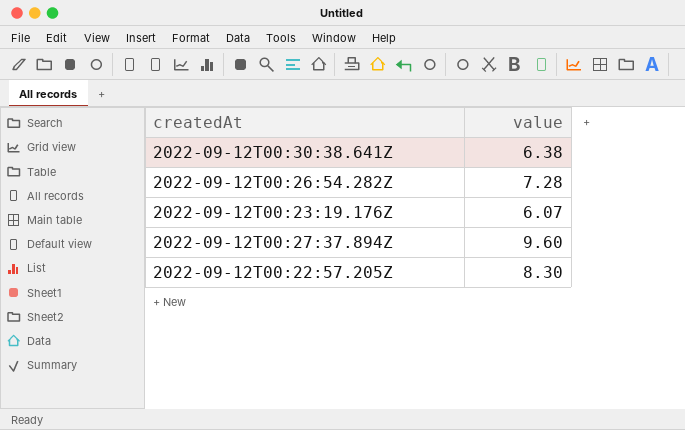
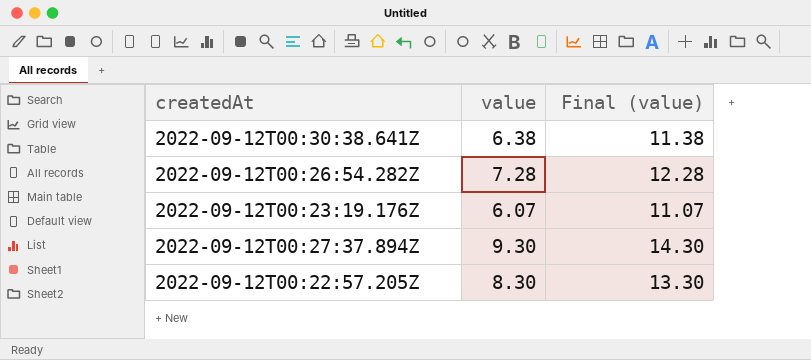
column Final (value) | formula: none -> [value] + 5
2022-09-12T00:27:37.894Z | value: 9.60 -> 9.30

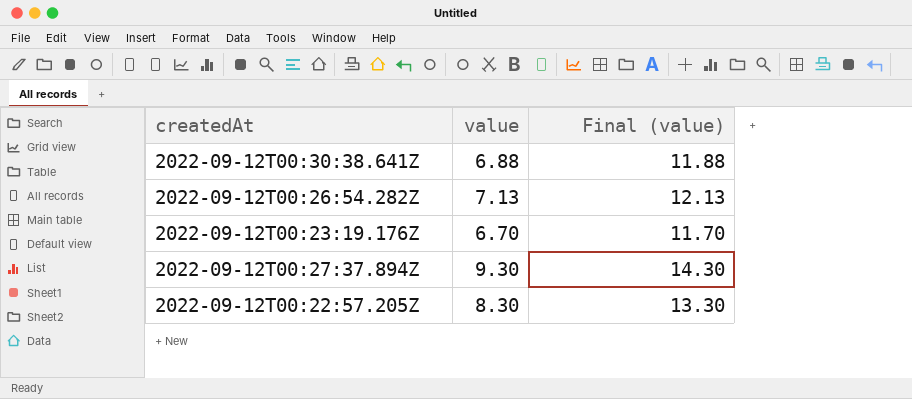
2022-09-12T00:30:38.641Z | value: 6.38 -> 6.88
2022-09-12T00:30:38.641Z | Final (value): 11.38 -> 11.88
2022-09-12T00:26:54.282Z | value: 7.28 -> 7.13
2022-09-12T00:26:54.282Z | Final (value): 12.28 -> 12.13
2022-09-12T00:23:19.176Z | value: 6.07 -> 6.70
2022-09-12T00:23:19.176Z | Final (value): 11.07 -> 11.70

